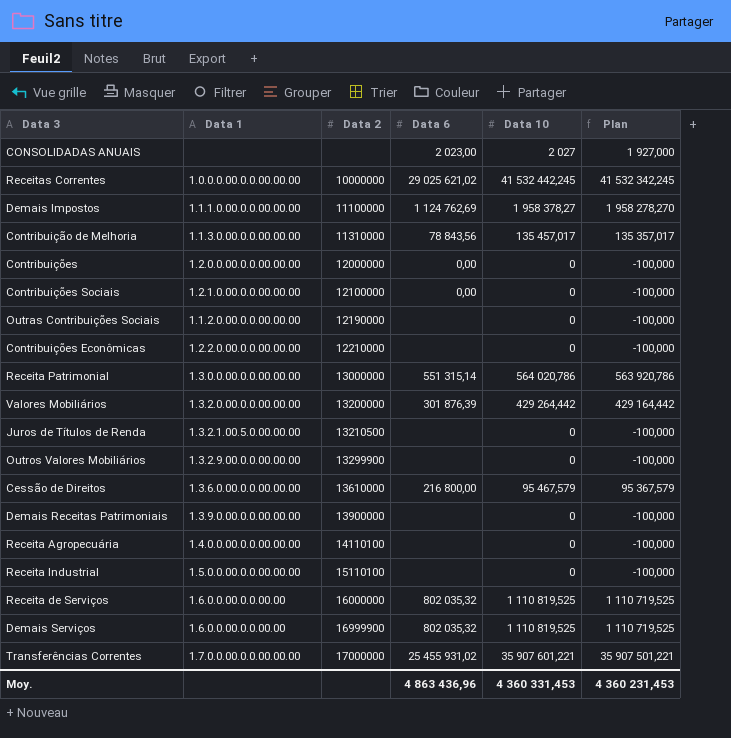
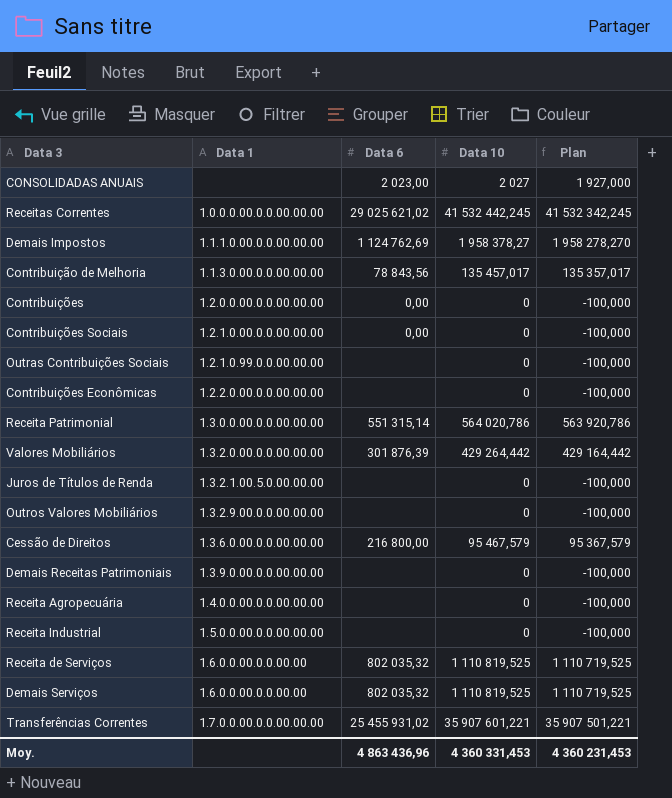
column Data 2 | position: 3 -> none
Outras Contribuições Sociais | Data 1: 1.1.2.0.00.0.0.00.00.00 -> 1.2.1.0.99.0.0.00.00.00

